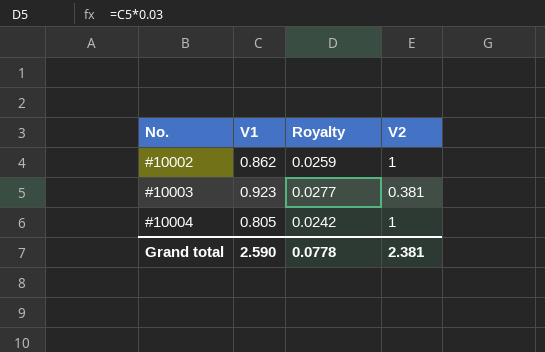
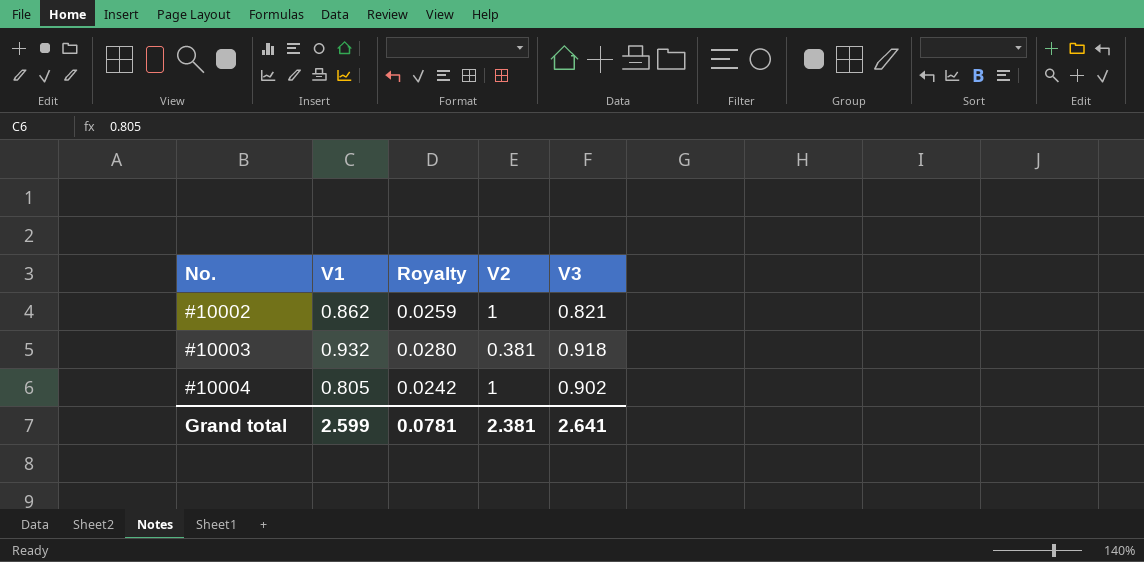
column V3 | position: none -> 5
#10003 | V1: 0.923 -> 0.932
#10003 | Royalty: 0.0277 -> 0.0280
Grand total | V1: 2.590 -> 2.599
Grand total | Royalty: 0.0778 -> 0.0781

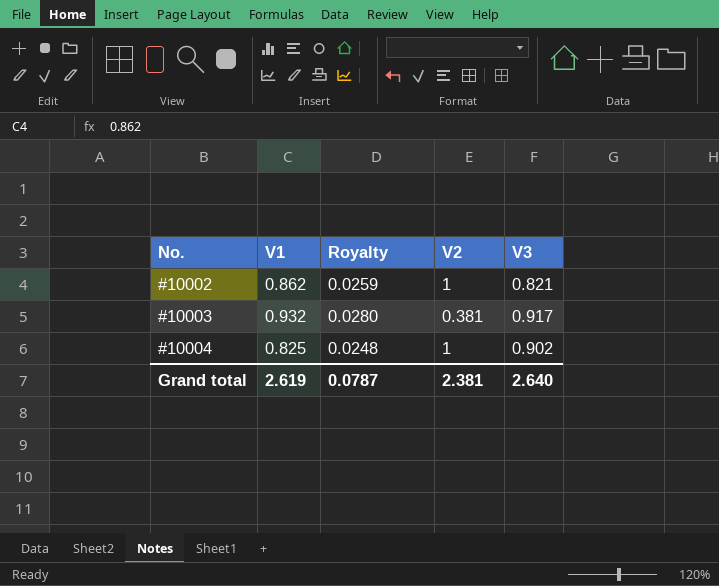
#10003 | V3: 0.918 -> 0.917
#10004 | V1: 0.805 -> 0.825
#10004 | Royalty: 0.0242 -> 0.0248
Grand total | V1: 2.599 -> 2.619
Grand total | Royalty: 0.0781 -> 0.0787
Grand total | V3: 2.641 -> 2.640

